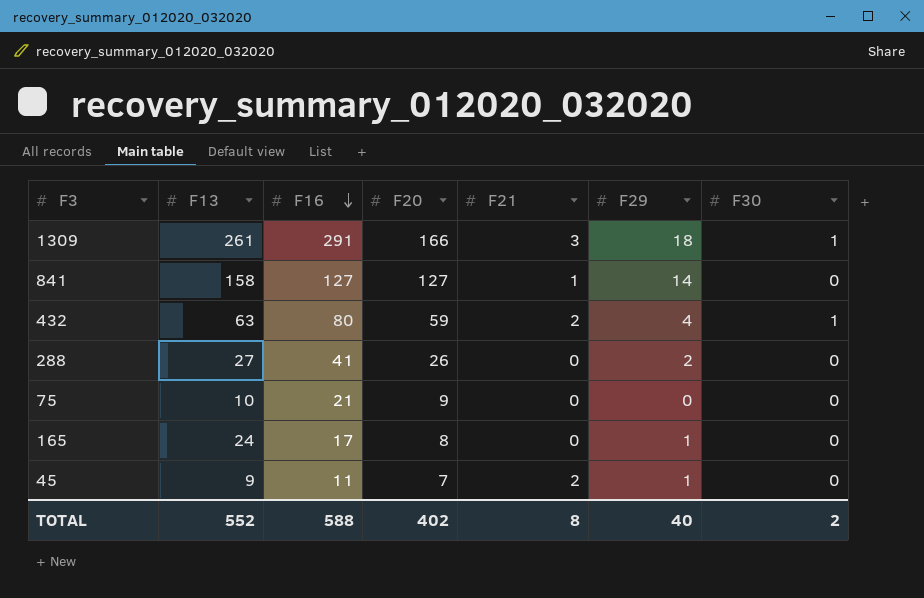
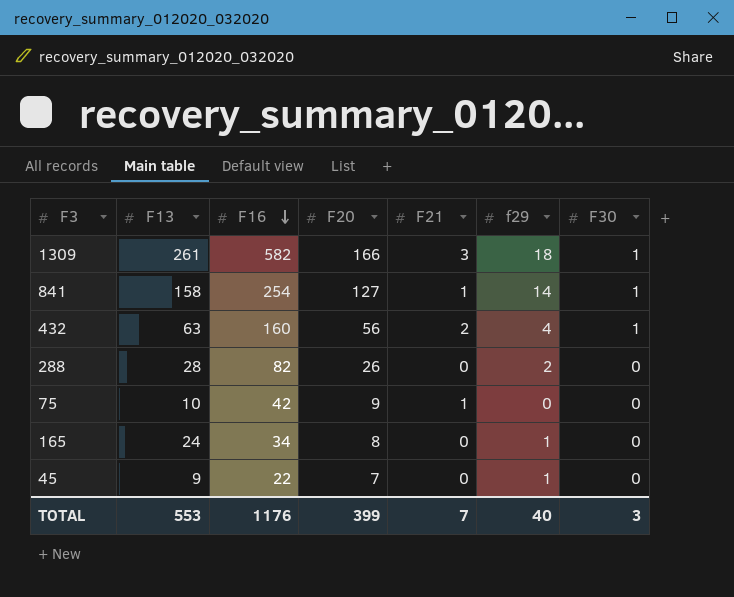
column name: F29 -> f29
1309 | F16: 291 -> 582
841 | F16: 127 -> 254
841 | F30: 0 -> 1
432 | F16: 80 -> 160
432 | F20: 59 -> 56
288 | F13: 27 -> 28
288 | F16: 41 -> 82
75 | F16: 21 -> 42
75 | F21: 0 -> 1
165 | F16: 17 -> 34
45 | F16: 11 -> 22
45 | F21: 2 -> 0
TOTAL | F13: 552 -> 553
TOTAL | F16: 588 -> 1176
TOTAL | F20: 402 -> 399
TOTAL | F21: 8 -> 7
TOTAL | F30: 2 -> 3

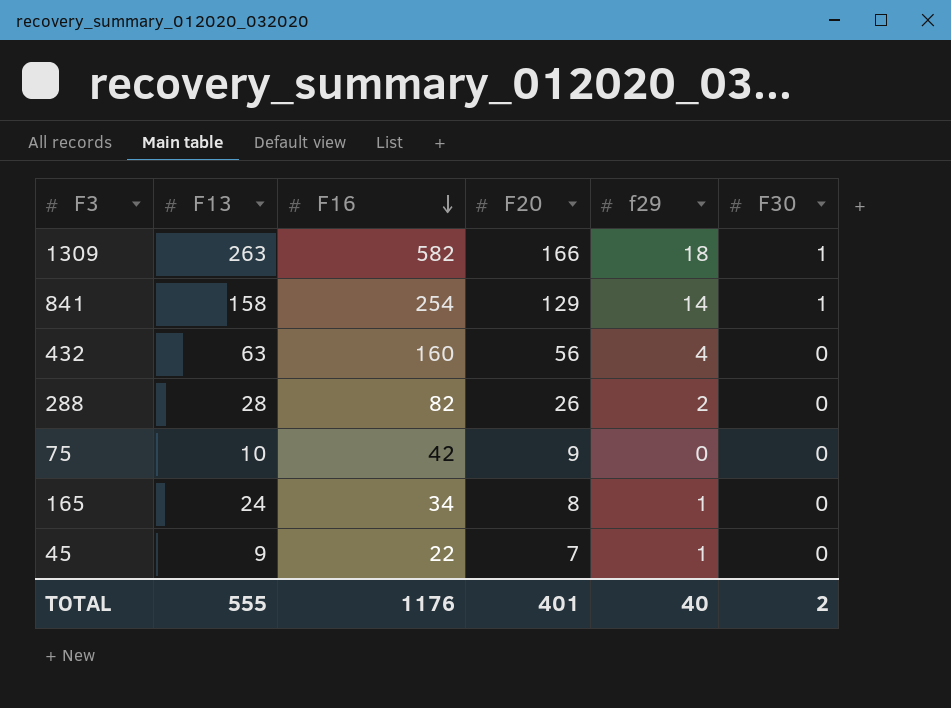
column F21 | position: 5 -> none
1309 | F13: 261 -> 263
841 | F20: 127 -> 129
432 | F30: 1 -> 0
TOTAL | F13: 553 -> 555
TOTAL | F20: 399 -> 401
TOTAL | F30: 3 -> 2

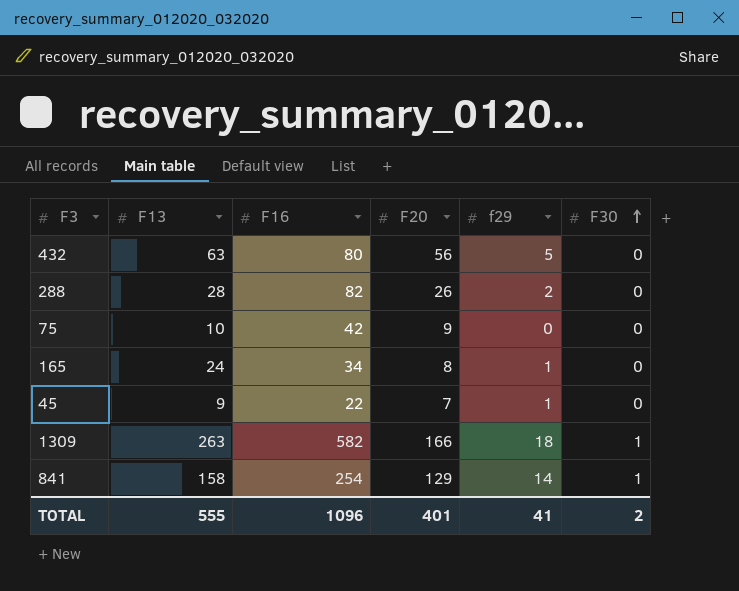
row order: F16 descending -> F30 ascending
432 | F16: 160 -> 80
432 | f29: 4 -> 5
TOTAL | F16: 1176 -> 1096
TOTAL | f29: 40 -> 41

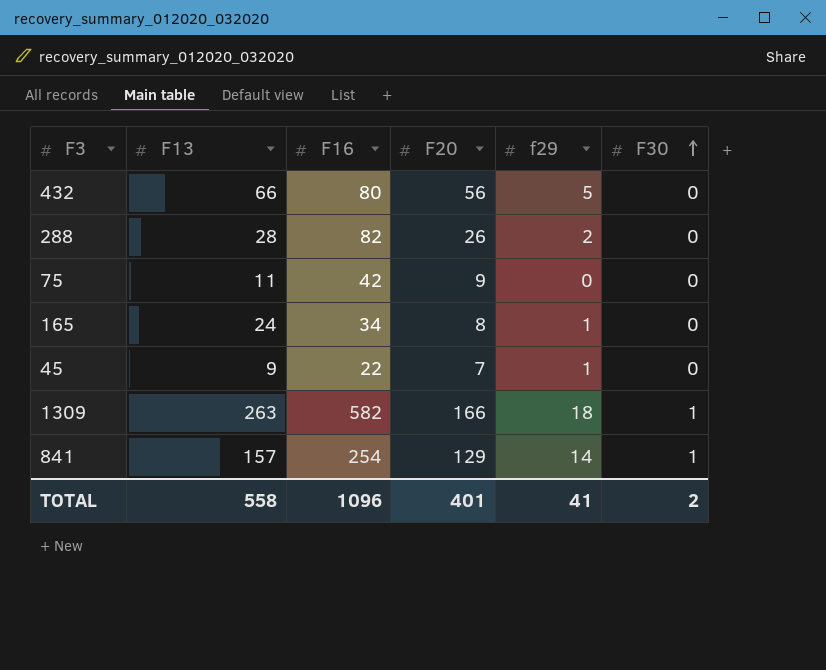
432 | F13: 63 -> 66
75 | F13: 10 -> 11
841 | F13: 158 -> 157
TOTAL | F13: 555 -> 558

